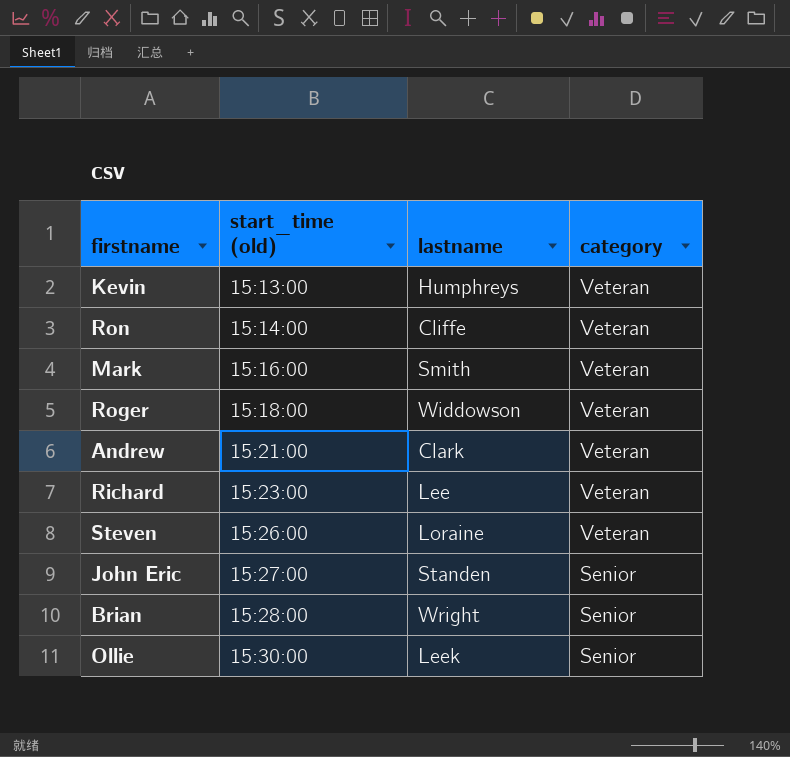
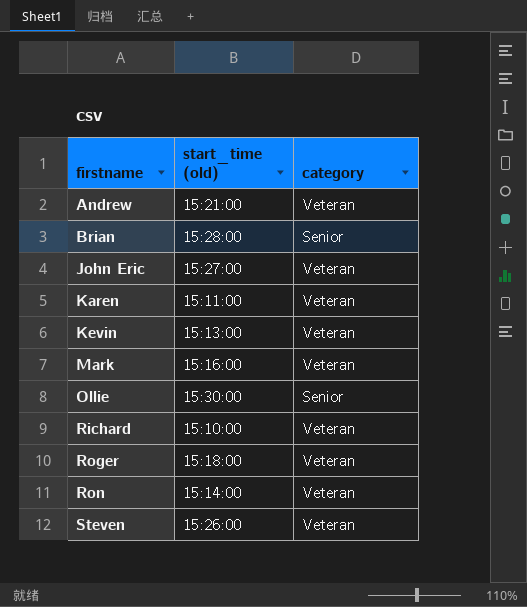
row order: start_time (old) ascending -> firstname ascending
column lastname | position: 3 -> none
John Eric | category: Senior -> Veteran
row Karen: none -> 15:11:00 | Veteran
Richard | start_time (old): 15:23:00 -> 15:10:00

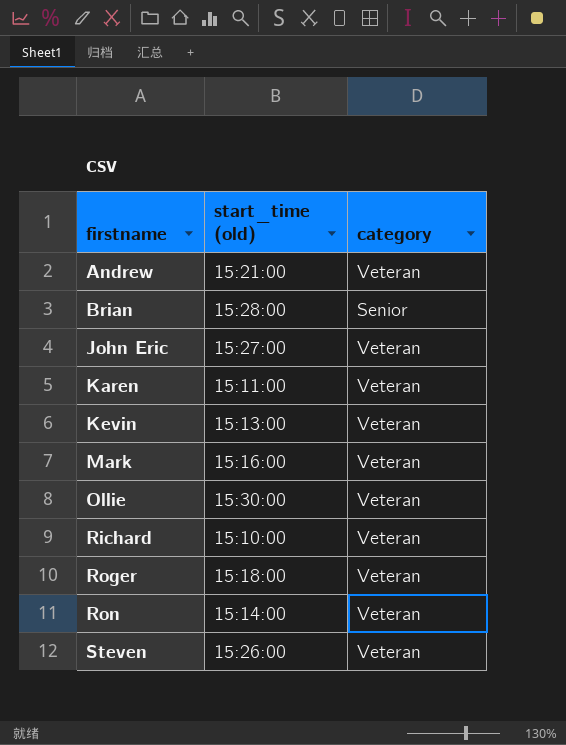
Ollie | category: Senior -> Veteran

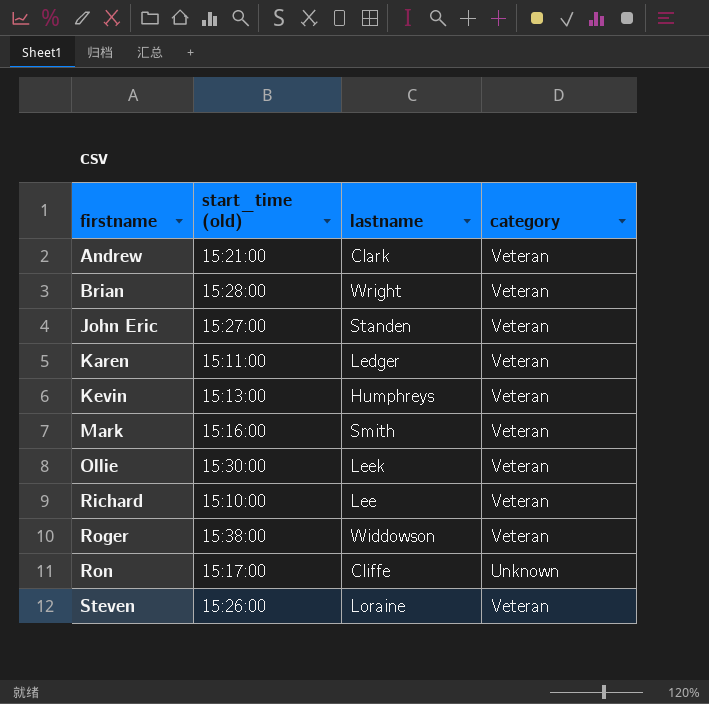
column lastname | position: none -> 3
Brian | category: Senior -> Veteran
Roger | start_time (old): 15:18:00 -> 15:38:00
Ron | start_time (old): 15:14:00 -> 15:17:00
Ron | category: Veteran -> Unknown

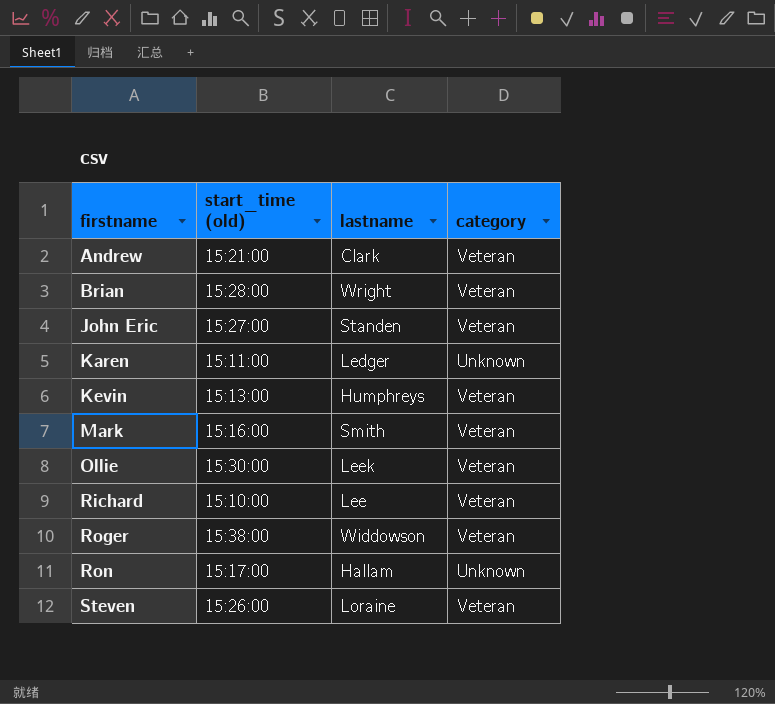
Karen | category: Veteran -> Unknown
Ron | lastname: Cliffe -> Hallam

